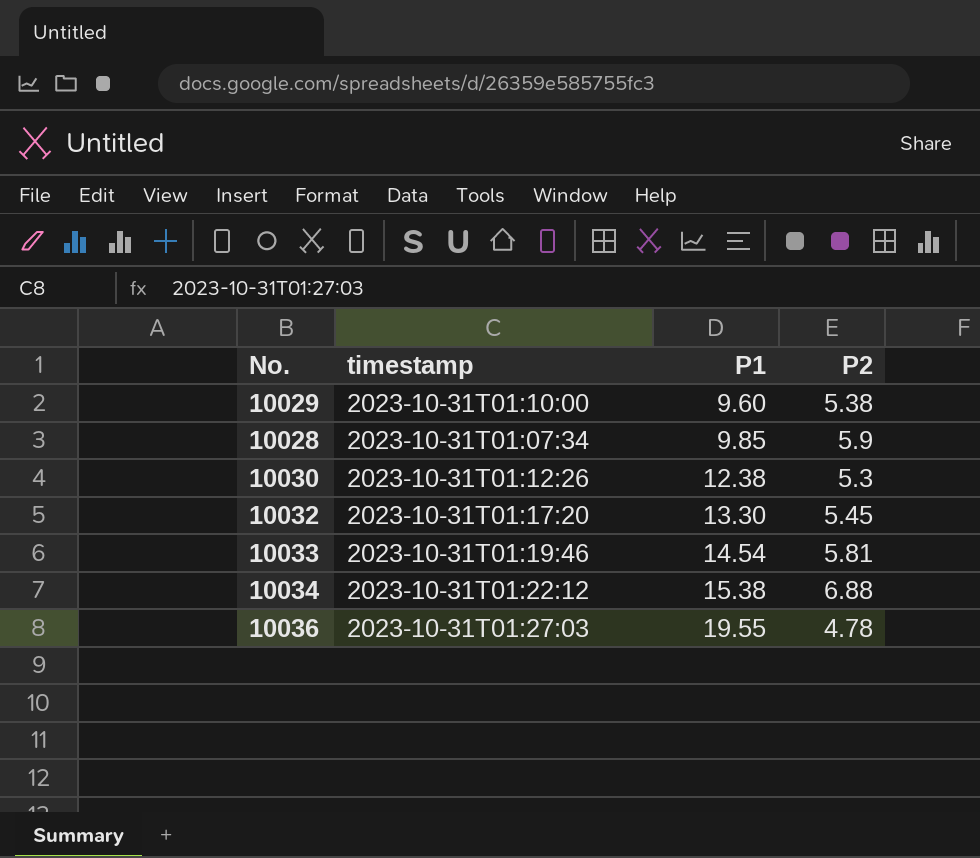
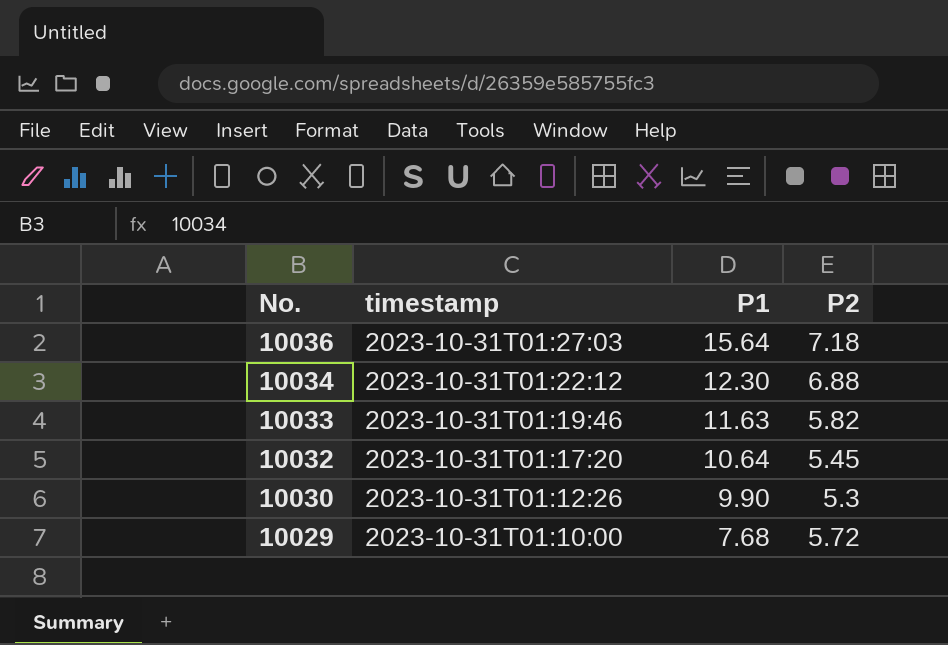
row order: P1 ascending -> No. descending
row 10028: 2023-10-31T01:07:34 | 9.85 | 5.9 -> none
10036 | P1: 19.55 -> 15.64
10036 | P2: 4.78 -> 7.18
10034 | P1: 15.38 -> 12.30
10033 | P1: 14.54 -> 11.63
10033 | P2: 5.81 -> 5.82
10032 | P1: 13.30 -> 10.64
10030 | P1: 12.38 -> 9.90
10029 | P1: 9.60 -> 7.68
10029 | P2: 5.38 -> 5.72

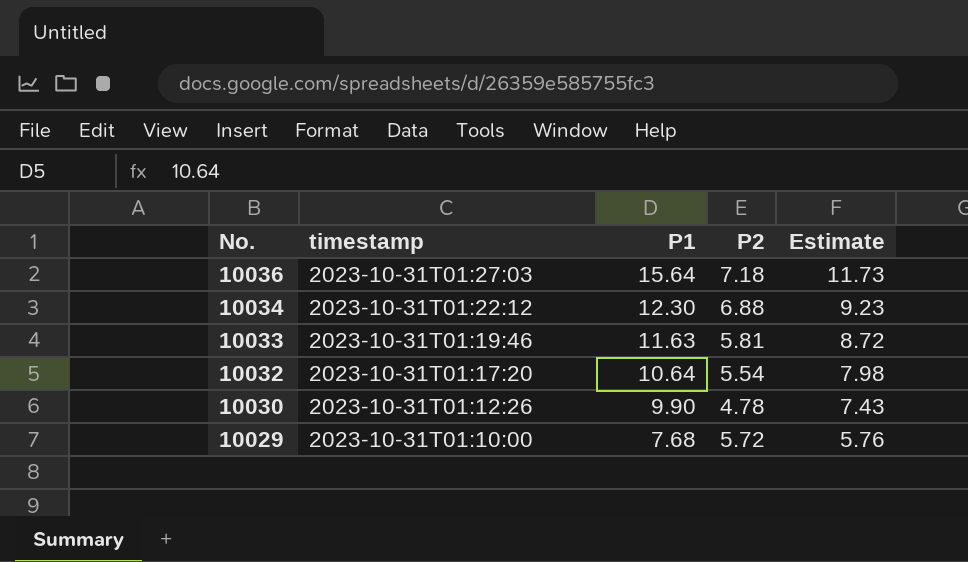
column Estimate | formula: none -> [P1] * 0.75
10033 | P2: 5.82 -> 5.81
10032 | P2: 5.45 -> 5.54
10030 | P2: 5.3 -> 4.78

